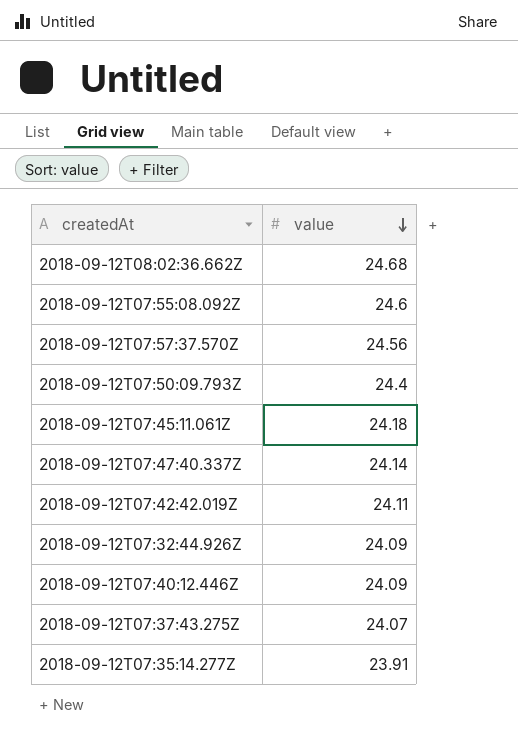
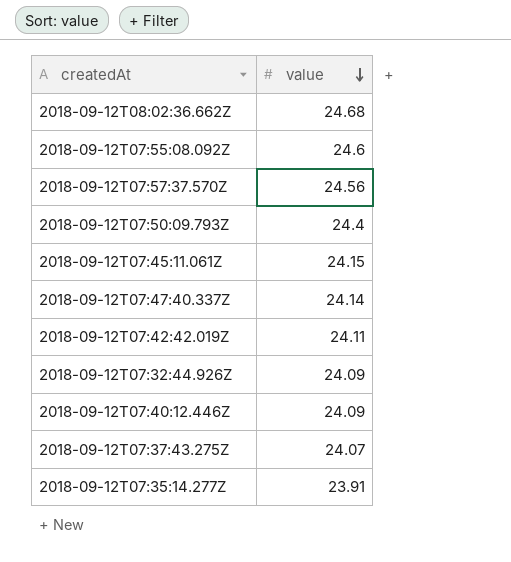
2018-09-12T07:45:11.061Z | value: 24.18 -> 24.15

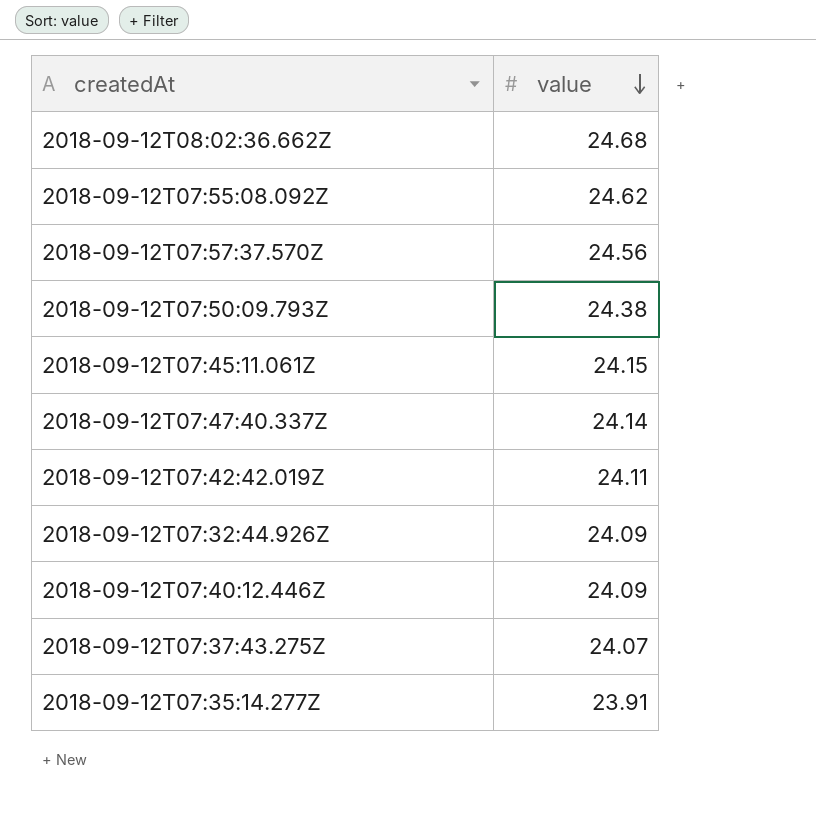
2018-09-12T07:55:08.092Z | value: 24.6 -> 24.62
2018-09-12T07:50:09.793Z | value: 24.4 -> 24.38

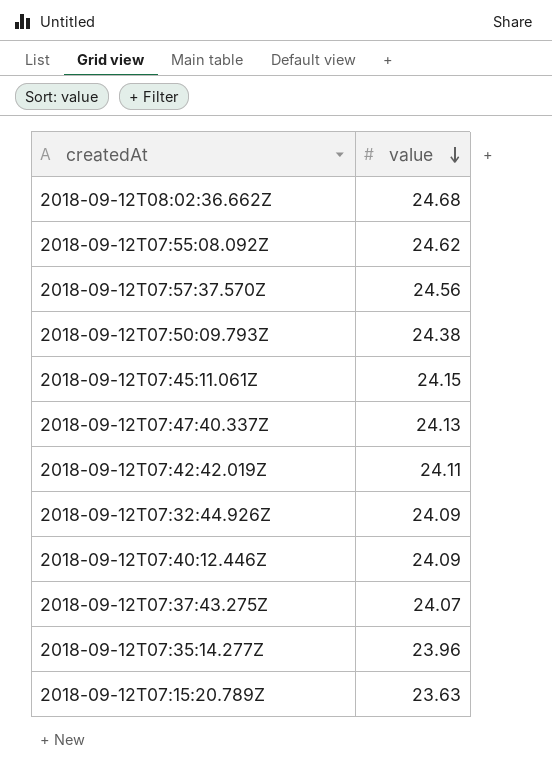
2018-09-12T07:47:40.337Z | value: 24.14 -> 24.13
2018-09-12T07:35:14.277Z | value: 23.91 -> 23.96
row 2018-09-12T07:15:20.789Z: none -> 23.63

